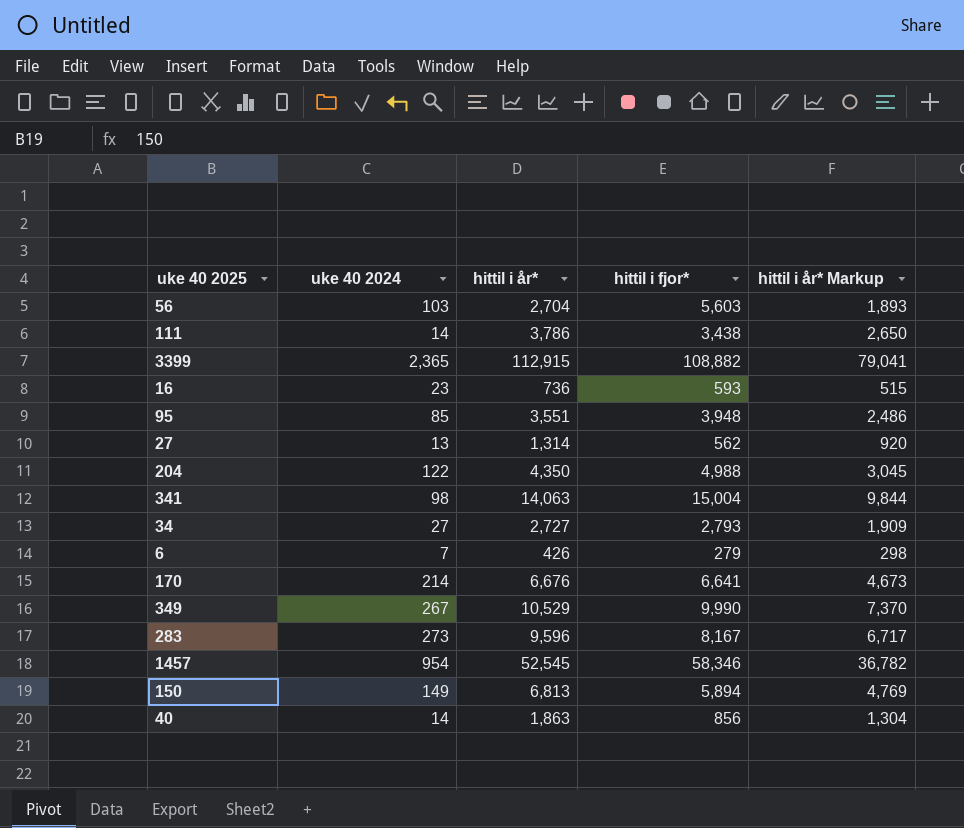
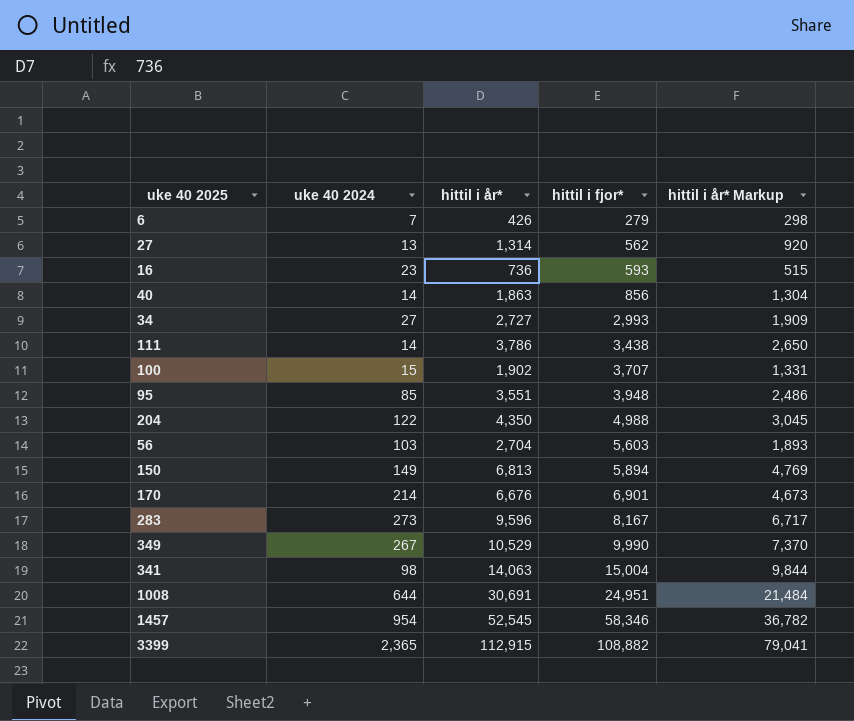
row order: none -> hittil i fjor* ascending
34 | hittil i fjor*: 2,793 -> 2,993
row 100: none -> 15 | 1,902 | 3,707 | 1,331
170 | hittil i fjor*: 6,641 -> 6,901
row 1008: none -> 644 | 30,691 | 24,951 | 21,484

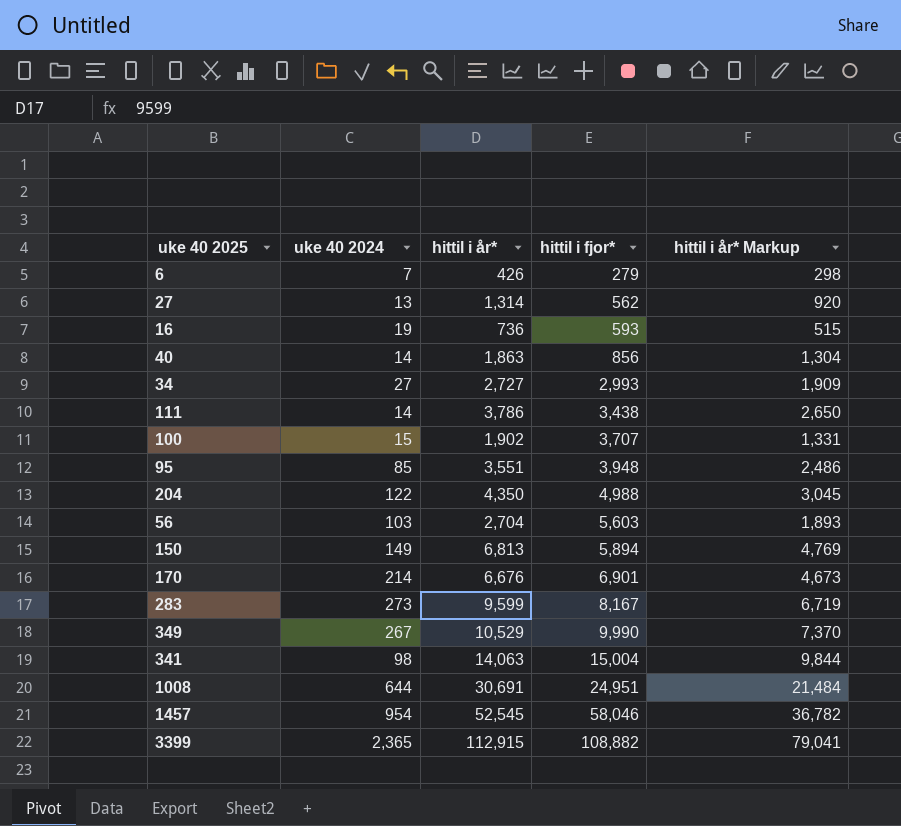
16 | uke 40 2024: 23 -> 19
283 | hittil i år*: 9,596 -> 9,599
283 | hittil i år* Markup: 6,717 -> 6,719
1457 | hittil i fjor*: 58,346 -> 58,046

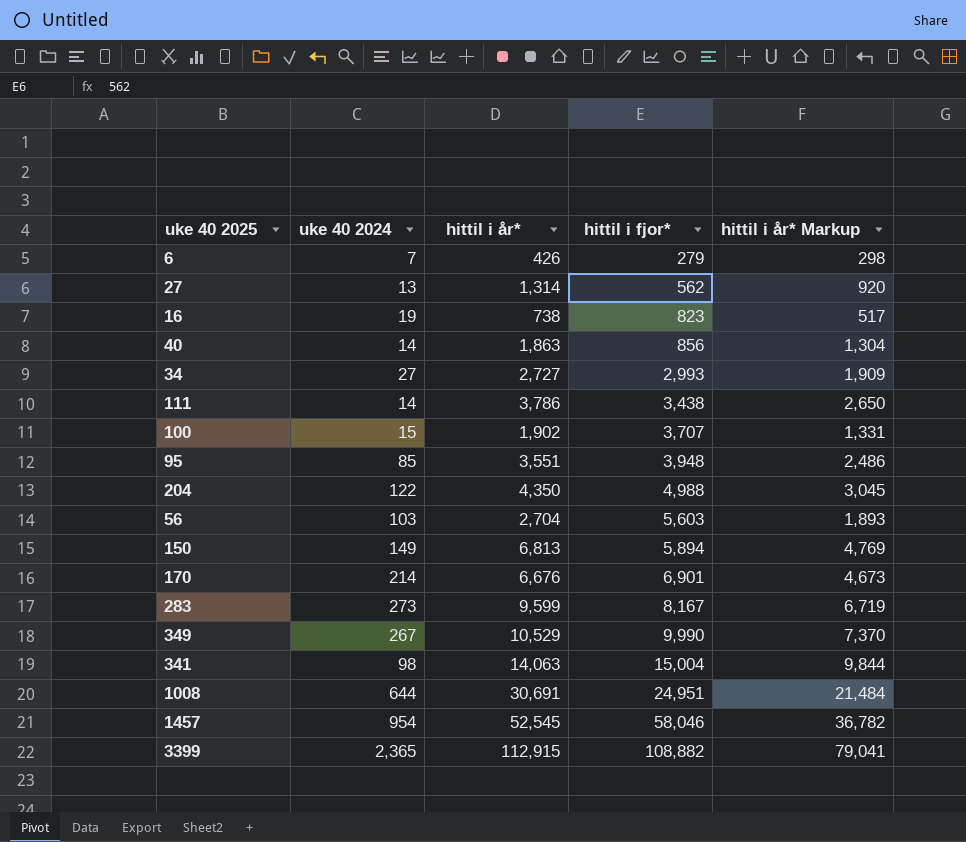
16 | hittil i år*: 736 -> 738
16 | hittil i fjor*: 593 -> 823
16 | hittil i år* Markup: 515 -> 517

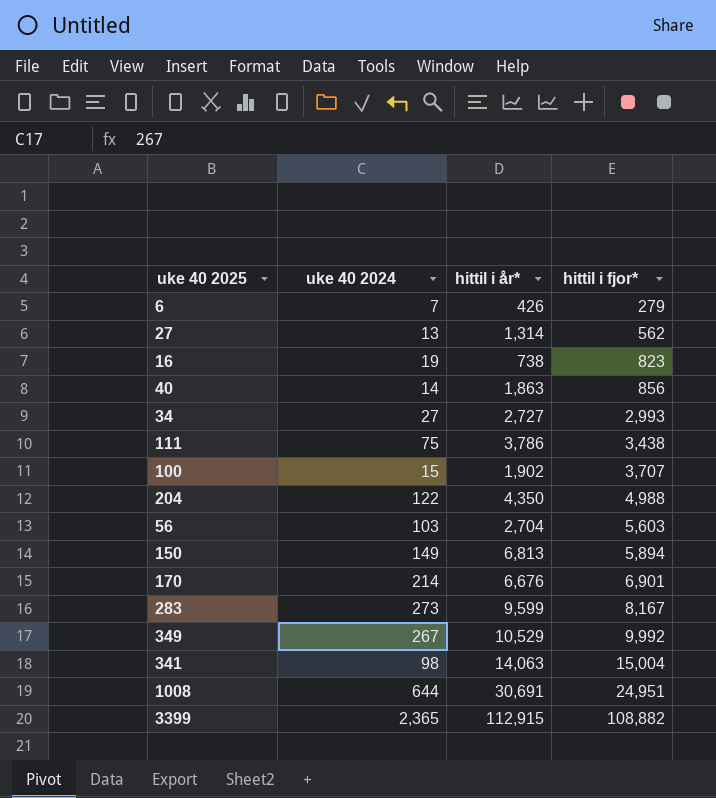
column hittil i år* Markup | formula: [hittil i år*] * 0.7 -> none
row 95: 85 | 3,551 | 3,948 | 2,486 -> none
row 1457: 954 | 52,545 | 58,046 | 36,782 -> none
111 | uke 40 2024: 14 -> 75
349 | hittil i fjor*: 9,990 -> 9,992

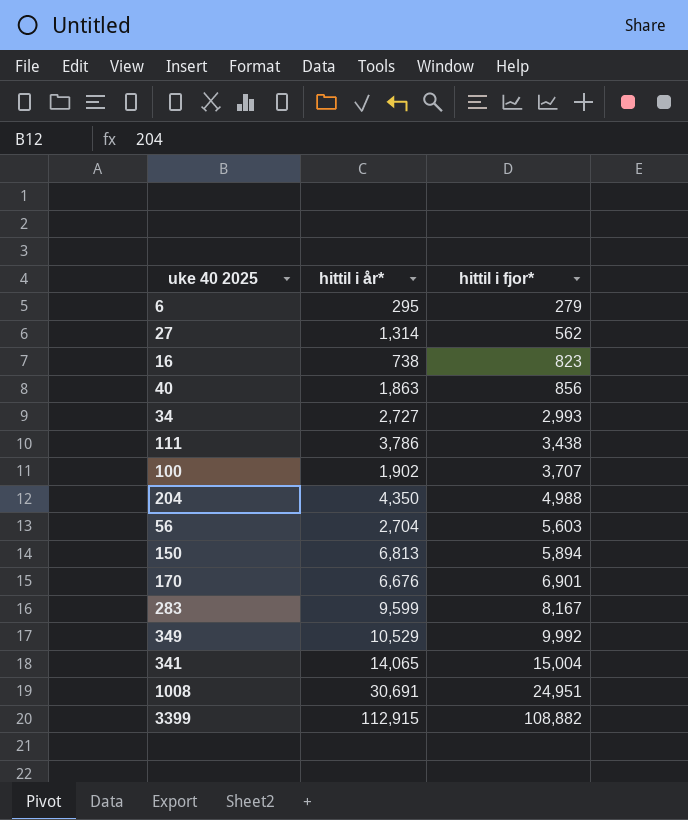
column uke 40 2024 | position: 2 -> none
6 | hittil i år*: 426 -> 295
341 | hittil i år*: 14,063 -> 14,065

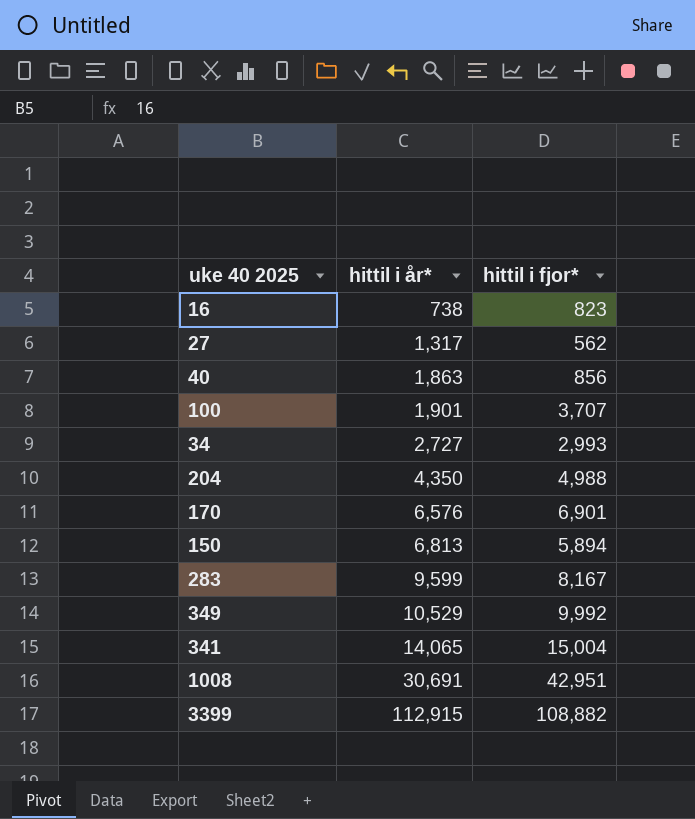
row order: hittil i fjor* ascending -> hittil i år* ascending
row 6: 295 | 279 -> none
row 111: 3,786 | 3,438 -> none
row 56: 2,704 | 5,603 -> none
27 | hittil i år*: 1,314 -> 1,317
100 | hittil i år*: 1,902 -> 1,901
170 | hittil i år*: 6,676 -> 6,576
1008 | hittil i fjor*: 24,951 -> 42,951

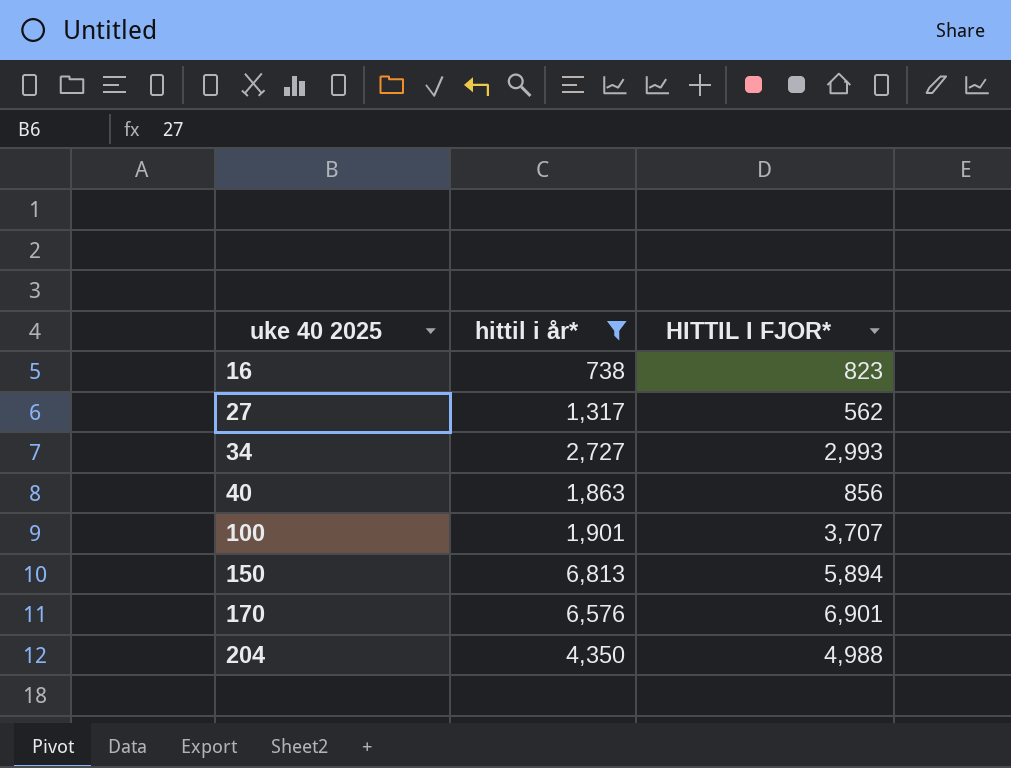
filter: none -> hittil i år* <= 6,813
row order: hittil i år* ascending -> uke 40 2025 ascending
column name: hittil i fjor* -> HITTIL I FJOR*

